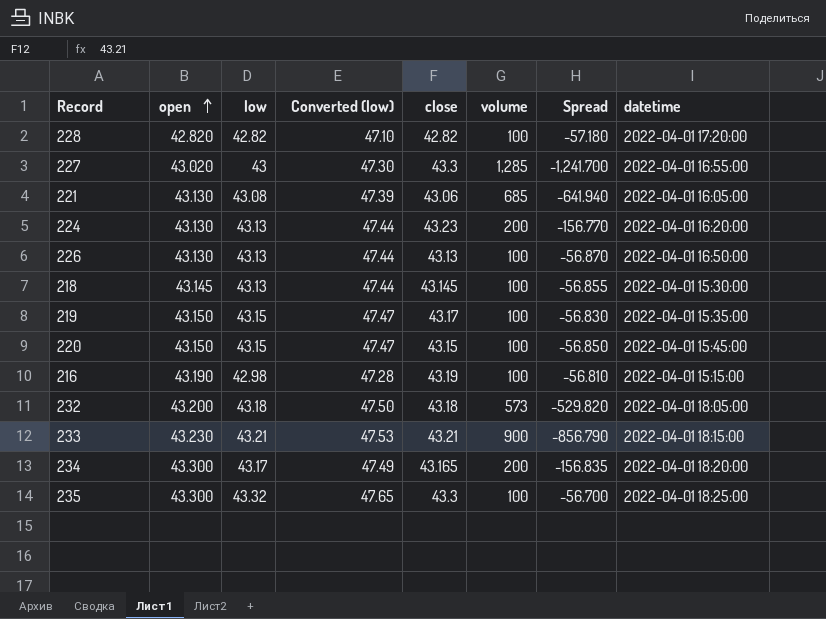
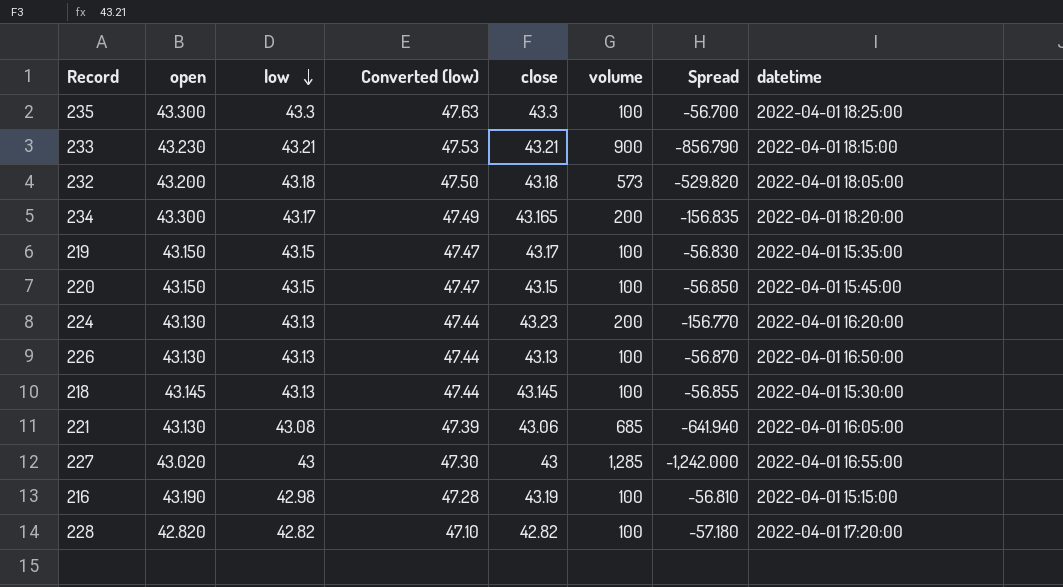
row order: open ascending -> low descending
235 | low: 43.32 -> 43.3
235 | Converted (low): 47.65 -> 47.63
227 | close: 43.3 -> 43
227 | Spread: -1,241.700 -> -1,242.000

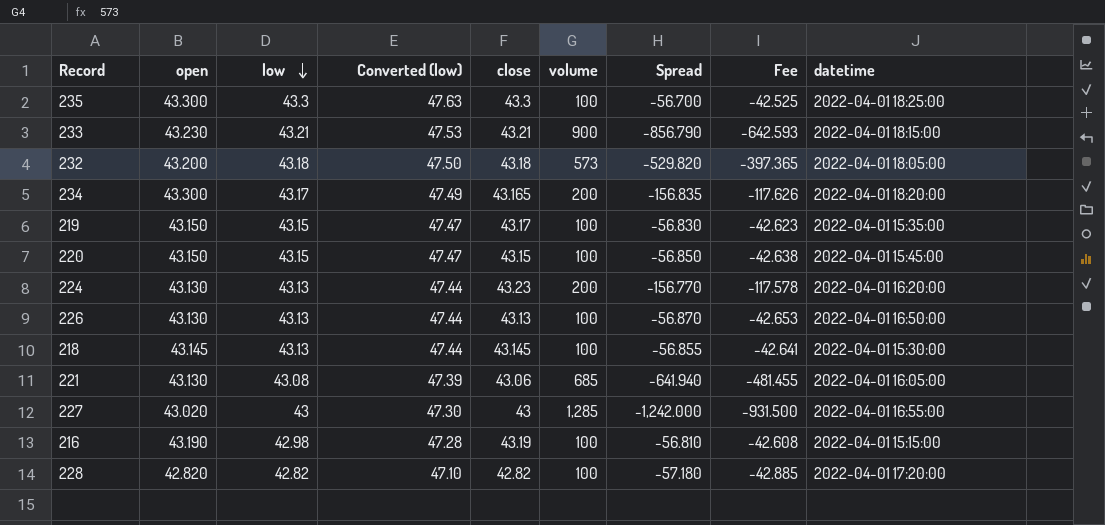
column Fee | formula: none -> [Spread] * 0.75

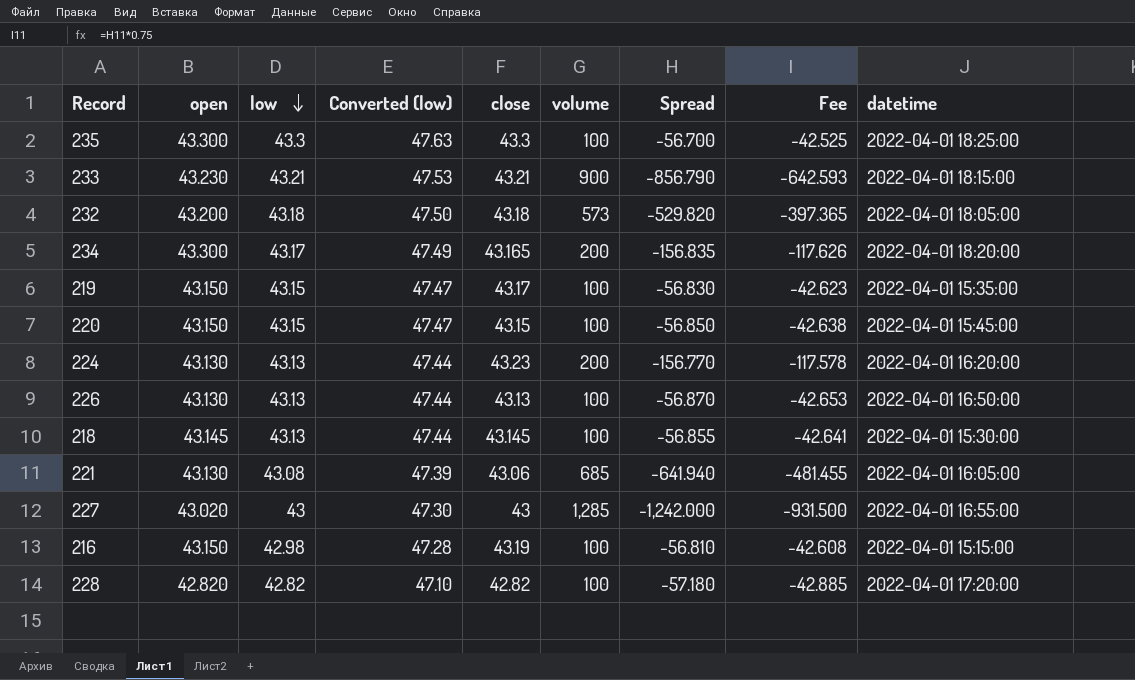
216 | open: 43.190 -> 43.150

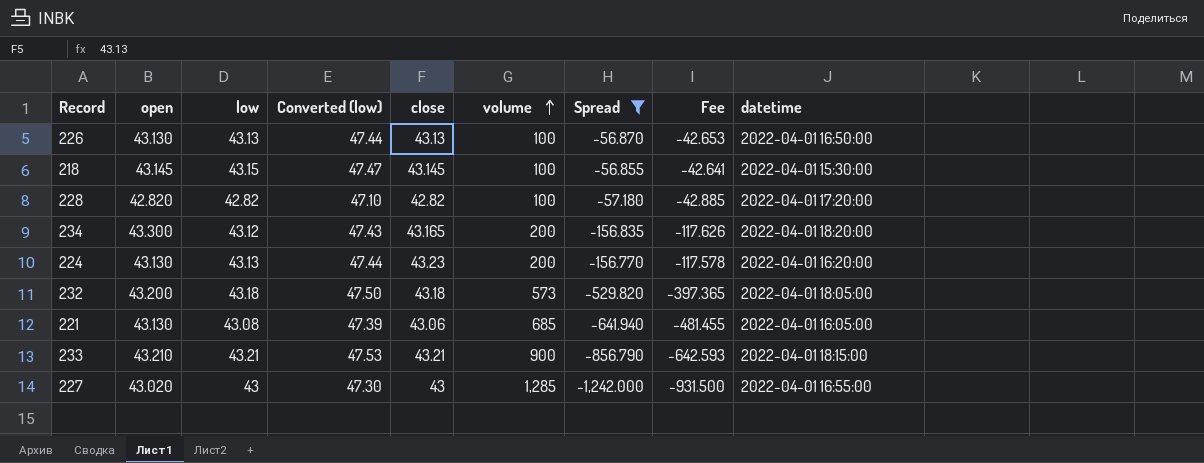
filter: none -> Spread <= -56.855
row order: low descending -> volume ascending
218 | low: 43.13 -> 43.15
218 | Converted (low): 47.44 -> 47.47
234 | low: 43.17 -> 43.12
234 | Converted (low): 47.49 -> 47.43
233 | open: 43.230 -> 43.210

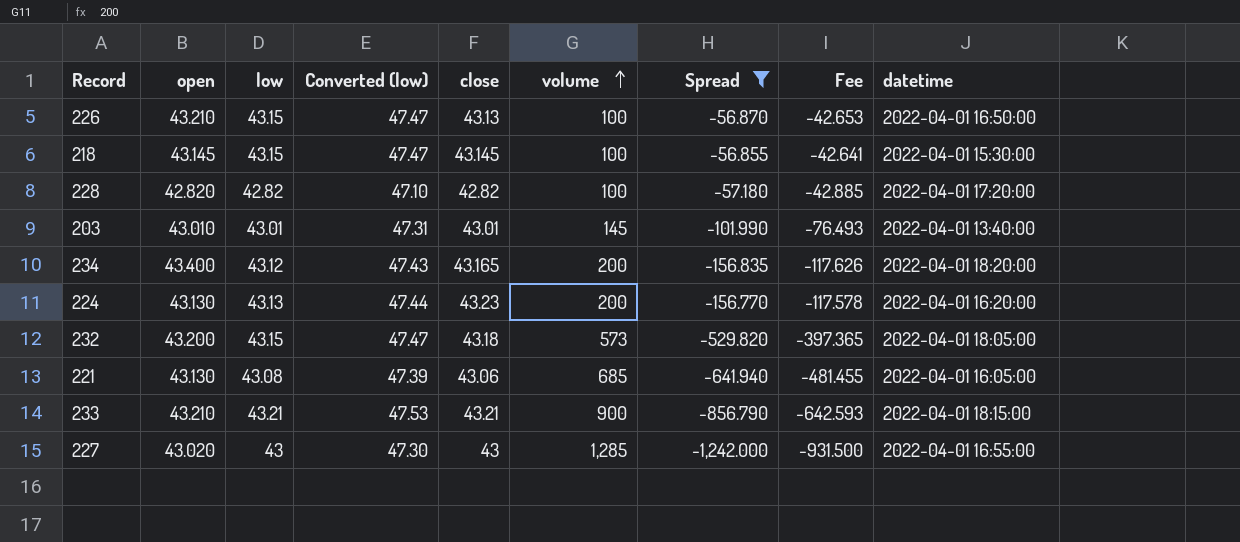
226 | open: 43.130 -> 43.210
226 | low: 43.13 -> 43.15
226 | Converted (low): 47.44 -> 47.47
row 203: none -> 43.010 | 43.01 | 47.31 | 43.01 | 145 | -101.990 | -76.493 | 2022-04-01 13:40:00
234 | open: 43.300 -> 43.400
232 | low: 43.18 -> 43.15
232 | Converted (low): 47.50 -> 47.47

